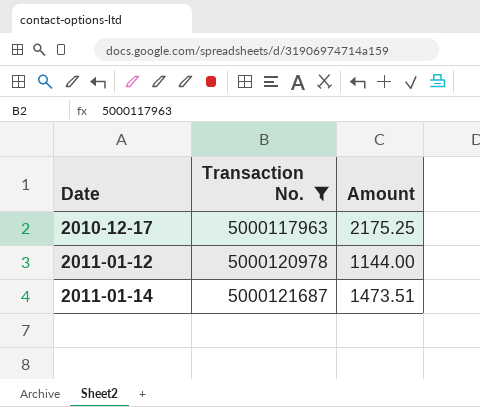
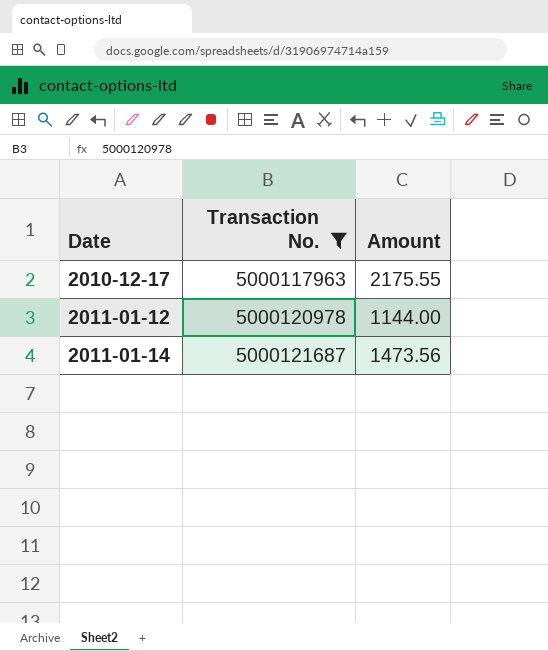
2010-12-17 | Amount: 2175.25 -> 2175.55
2011-01-14 | Amount: 1473.51 -> 1473.56

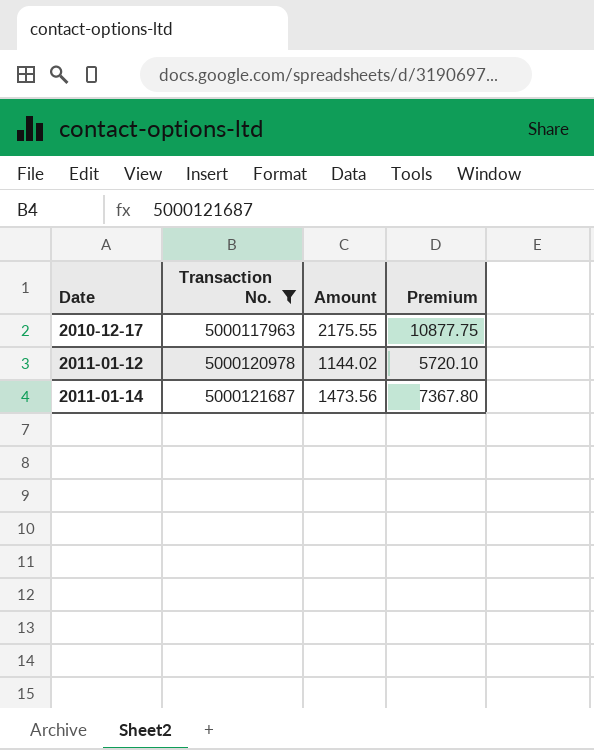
column Premium | formula: none -> [Amount] * 5
2011-01-12 | Amount: 1144.00 -> 1144.02

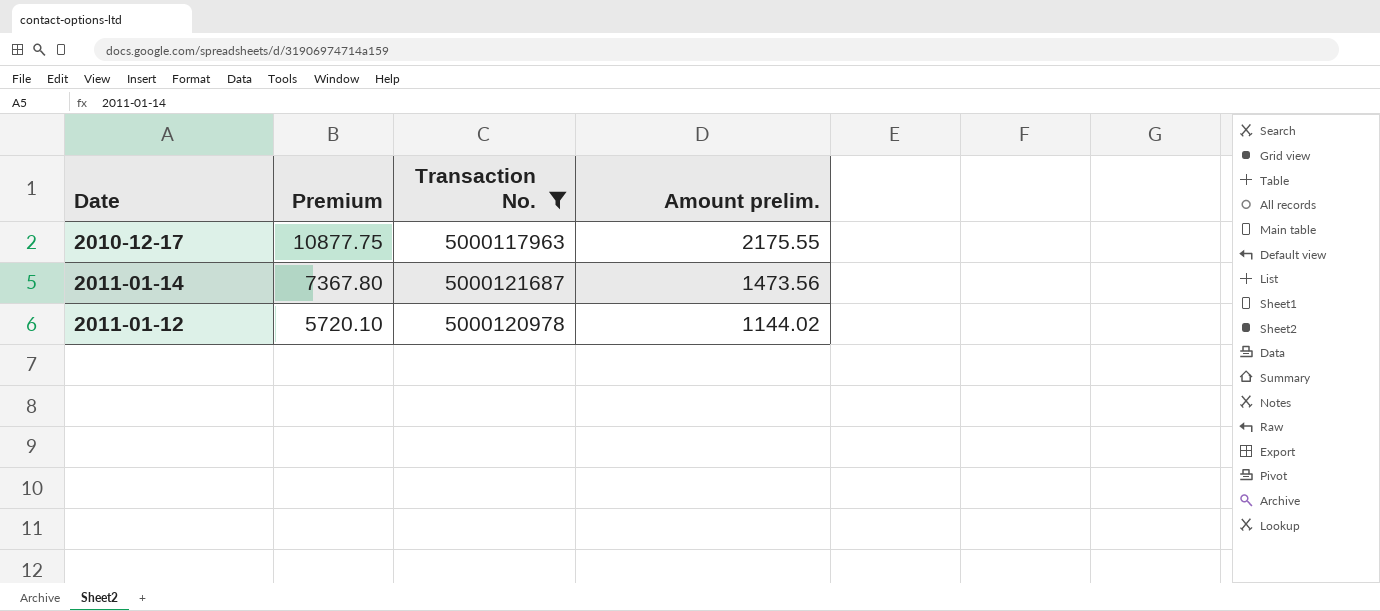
row order: Date ascending -> Premium descending
column Premium | position: 4 -> 2
column name: Amount -> Amount prelim.

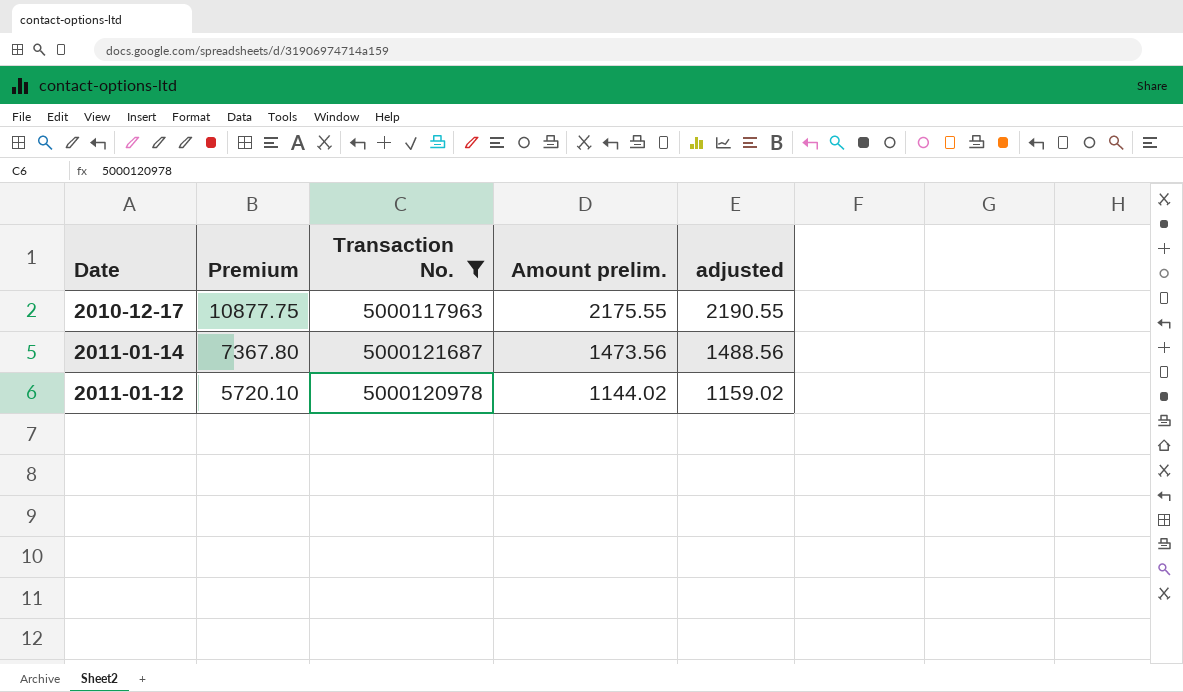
column adjusted | formula: none -> [Amount prelim.] + 15

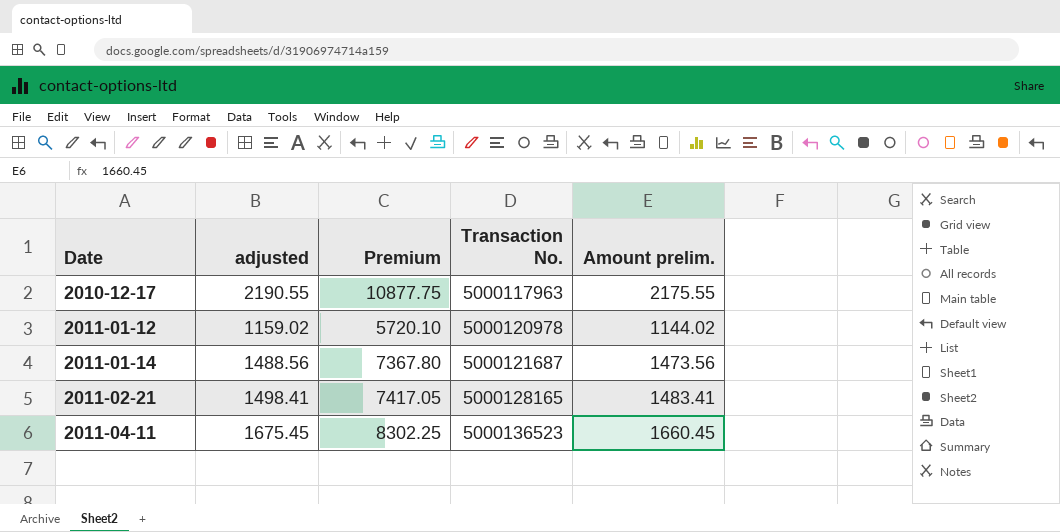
filter: Transaction No. <= 5000121687 -> none
row order: Premium descending -> Date ascending
column adjusted | position: 5 -> 2

